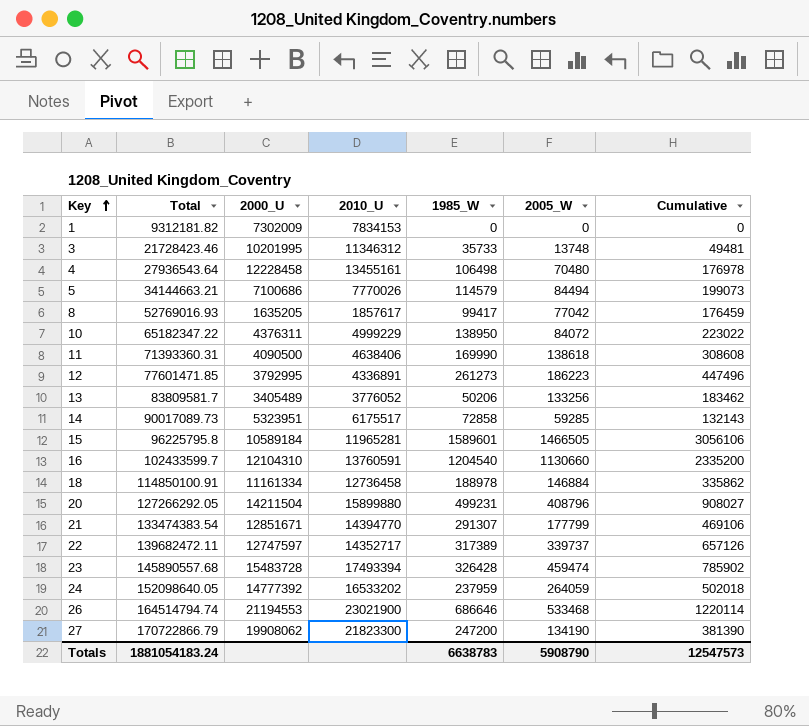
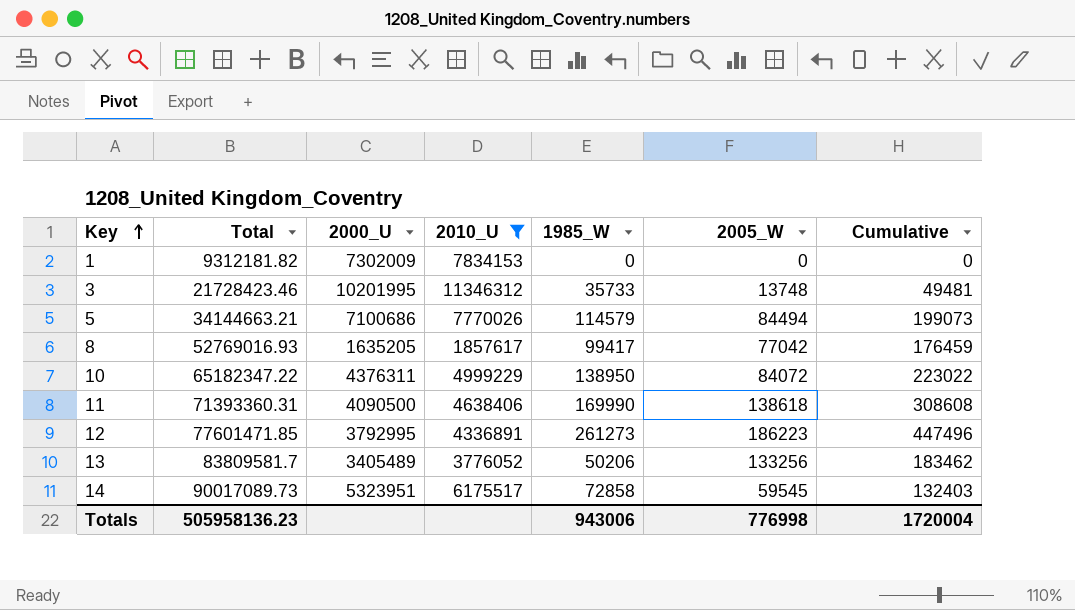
filter: none -> 2010_U <= 11346312
14 | 2005_W: 59285 -> 59545
14 | Cumulative: 132143 -> 132403
Totals | Total: 1881054183.24 -> 505958136.23
Totals | 1985_W: 6638783 -> 943006
Totals | 2005_W: 5908790 -> 776998
Totals | Cumulative: 12547573 -> 1720004

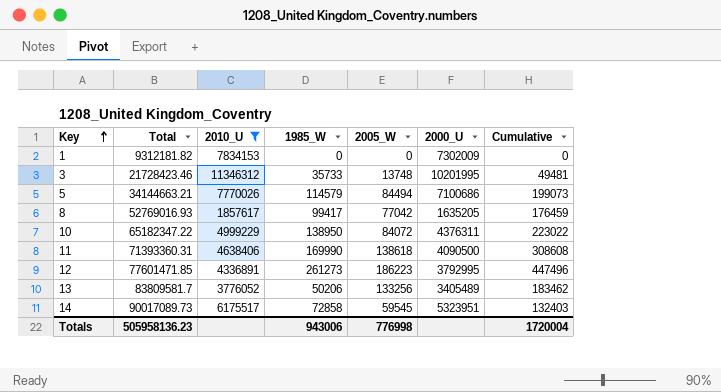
column 2000_U | position: 3 -> 6

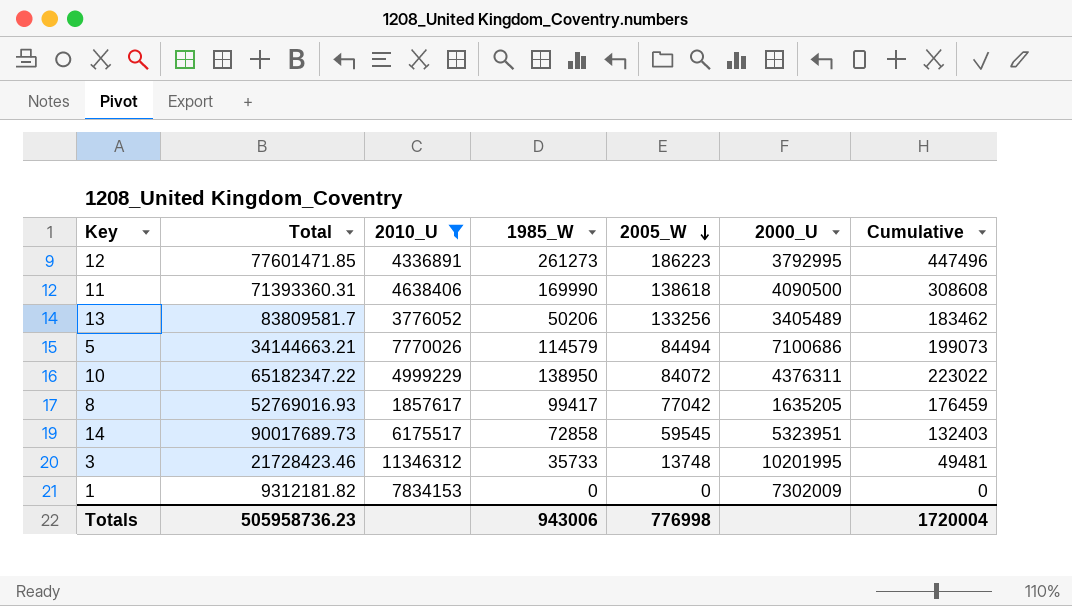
row order: Key ascending -> 2005_W descending
14 | Total: 90017089.73 -> 90017689.73
Totals | Total: 505958136.23 -> 505958736.23

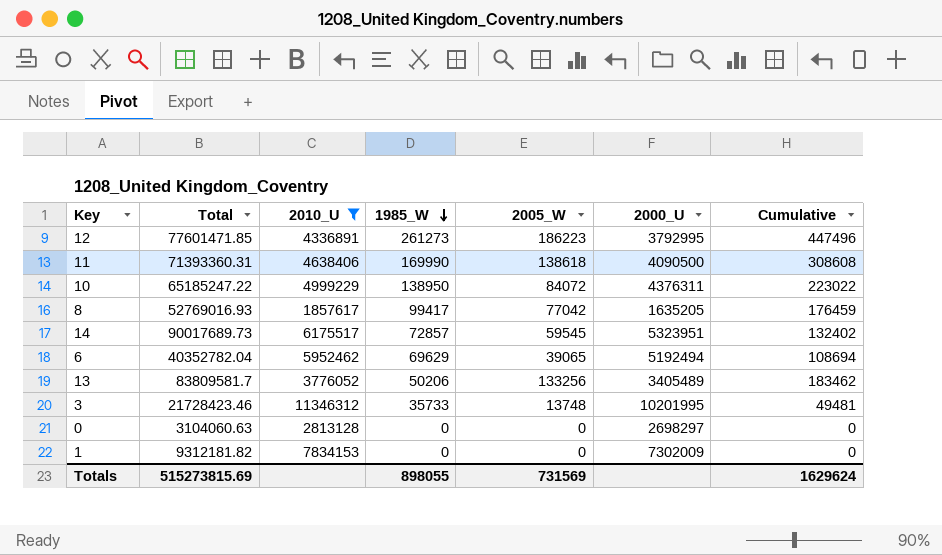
row order: 2005_W descending -> 1985_W descending
row 5: 34144663.21 | 7770026 | 114579 | 84494 | 7100686 | 199073 -> none
10 | Total: 65182347.22 -> 65185247.22
14 | 1985_W: 72858 -> 72857
14 | Cumulative: 132403 -> 132402
row 6: none -> 40352782.04 | 5952462 | 69629 | 39065 | 5192494 | 108694
row 0: none -> 3104060.63 | 2813128 | 0 | 0 | 2698297 | 0
Totals | Total: 505958736.23 -> 515273815.69
Totals | 1985_W: 943006 -> 898055
Totals | 2005_W: 776998 -> 731569
Totals | Cumulative: 1720004 -> 1629624

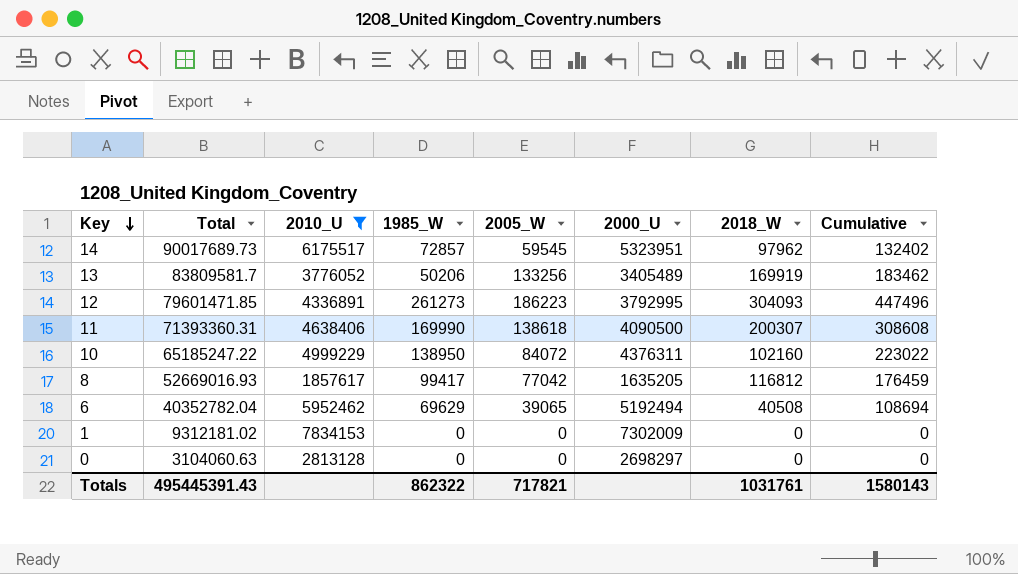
row order: 1985_W descending -> Key descending
column 2018_W | position: none -> 7
row 3: 21728423.46 | 11346312 | 35733 | 13748 | 10201995 | 49481 -> none
12 | Total: 77601471.85 -> 79601471.85
8 | Total: 52769016.93 -> 52669016.93
1 | Total: 9312181.82 -> 9312181.02
Totals | Total: 515273815.69 -> 495445391.43
Totals | 1985_W: 898055 -> 862322
Totals | 2005_W: 731569 -> 717821
Totals | Cumulative: 1629624 -> 1580143

